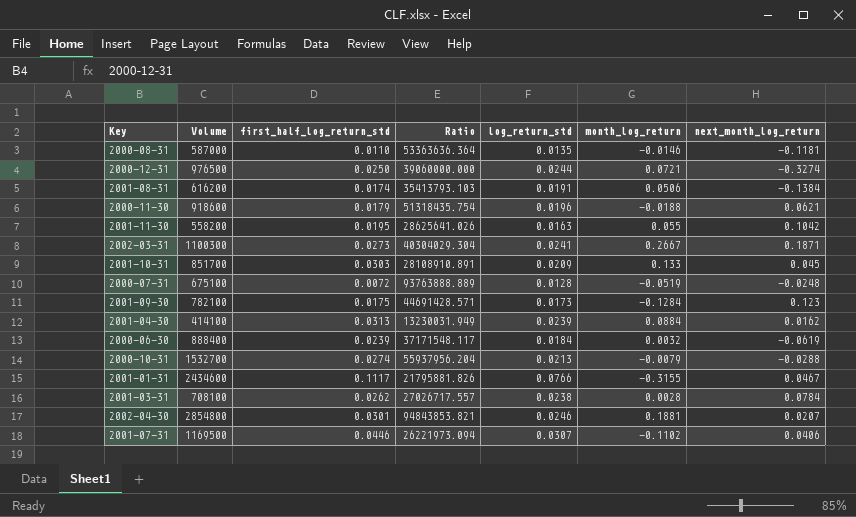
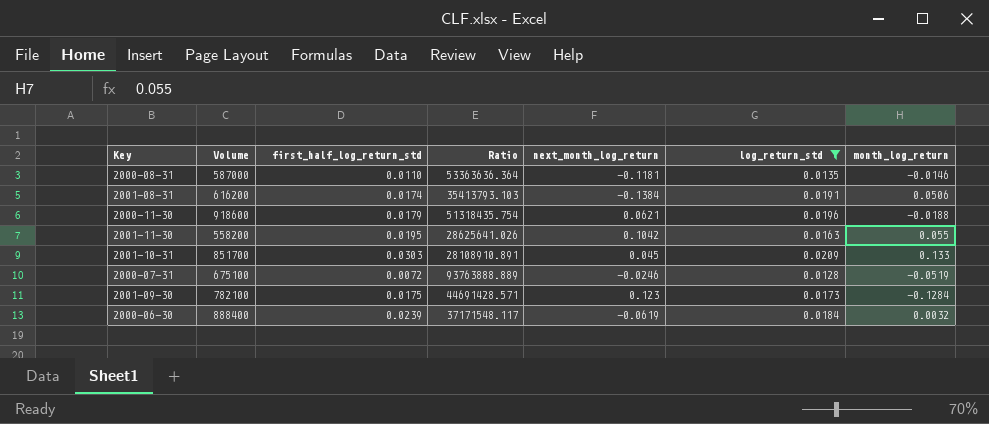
filter: none -> log_return_std <= 0.0209
column next_month_log_return | position: 7 -> 5
2000-07-31 | next_month_log_return: -0.0248 -> -0.0246

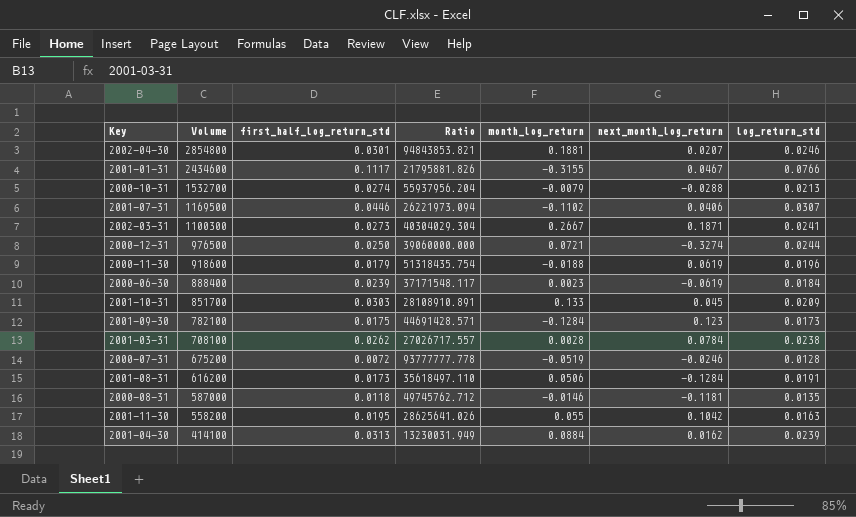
filter: log_return_std <= 0.0209 -> none
row order: none -> Volume descending
column month_log_return | position: 7 -> 5
2000-11-30 | next_month_log_return: 0.0621 -> 0.0619
2000-06-30 | month_log_return: 0.0032 -> 0.0023
2000-07-31 | Volume: 675100 -> 675200
2000-07-31 | Ratio: 93763888.889 -> 93777777.778
2001-08-31 | first_half_log_return_std: 0.0174 -> 0.0173
2001-08-31 | Ratio: 35413793.103 -> 35618497.110
2001-08-31 | next_month_log_return: -0.1384 -> -0.1284
2000-08-31 | first_half_log_return_std: 0.0110 -> 0.0118
2000-08-31 | Ratio: 53363636.364 -> 49745762.712

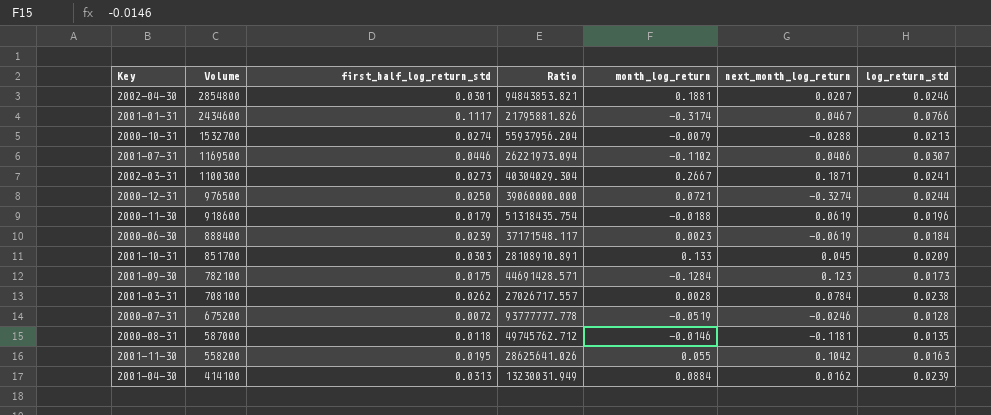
row 2001-08-31: 616200 | 0.0173 | 35618497.110 | 0.0506 | -0.1284 | 0.0191 -> none
2001-01-31 | month_log_return: -0.3155 -> -0.3174

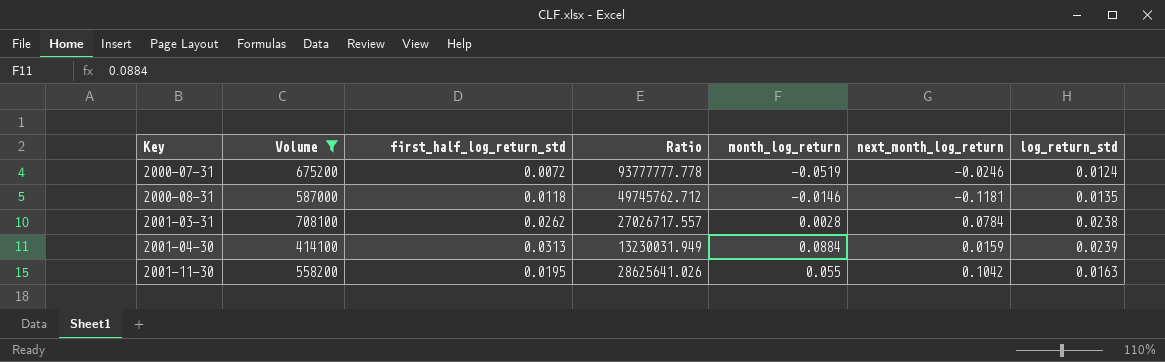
filter: none -> Volume <= 708100
row order: Volume descending -> Key ascending
2000-07-31 | log_return_std: 0.0128 -> 0.0124
2001-04-30 | next_month_log_return: 0.0162 -> 0.0159

